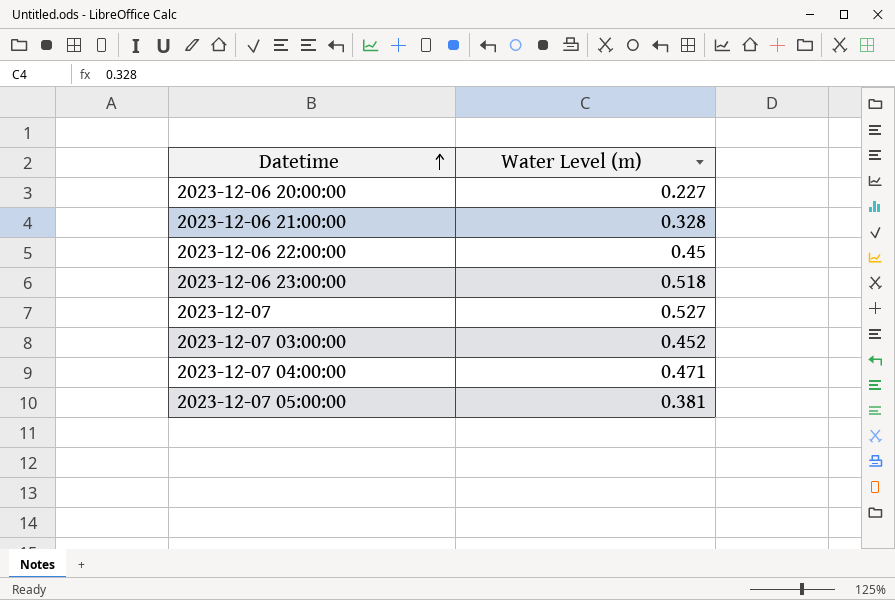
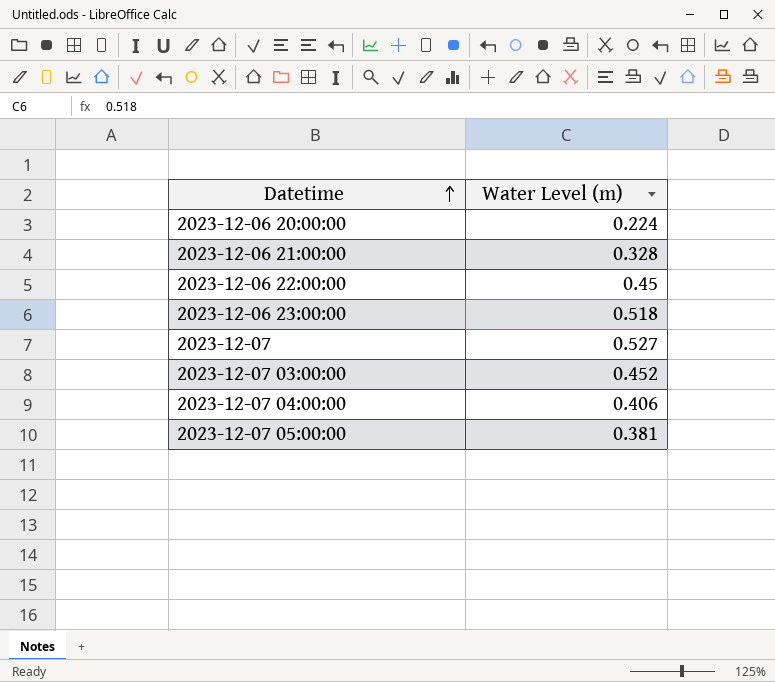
2023-12-06 20:00:00 | Water Level (m): 0.227 -> 0.224
2023-12-07 04:00:00 | Water Level (m): 0.471 -> 0.406

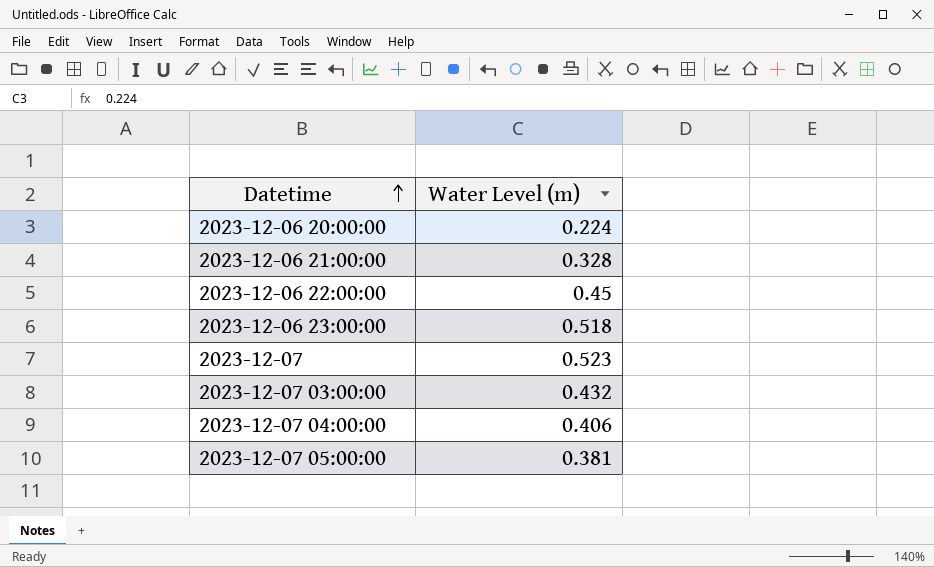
2023-12-07 | Water Level (m): 0.527 -> 0.523
2023-12-07 03:00:00 | Water Level (m): 0.452 -> 0.432

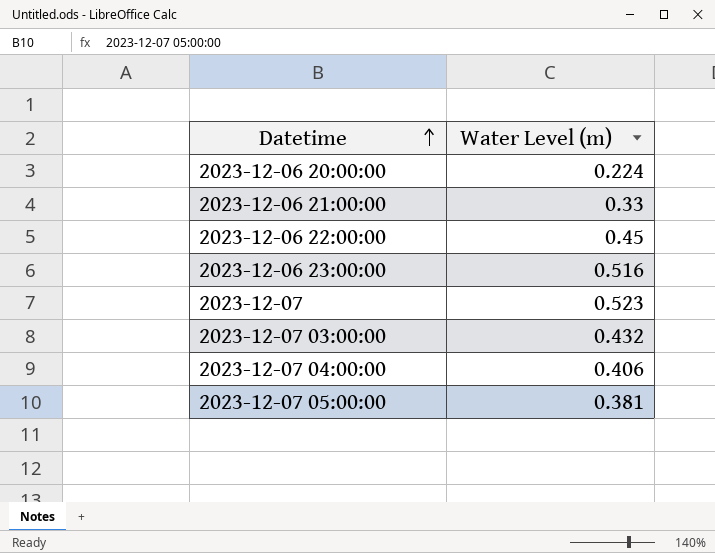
2023-12-06 21:00:00 | Water Level (m): 0.328 -> 0.33
2023-12-06 23:00:00 | Water Level (m): 0.518 -> 0.516

